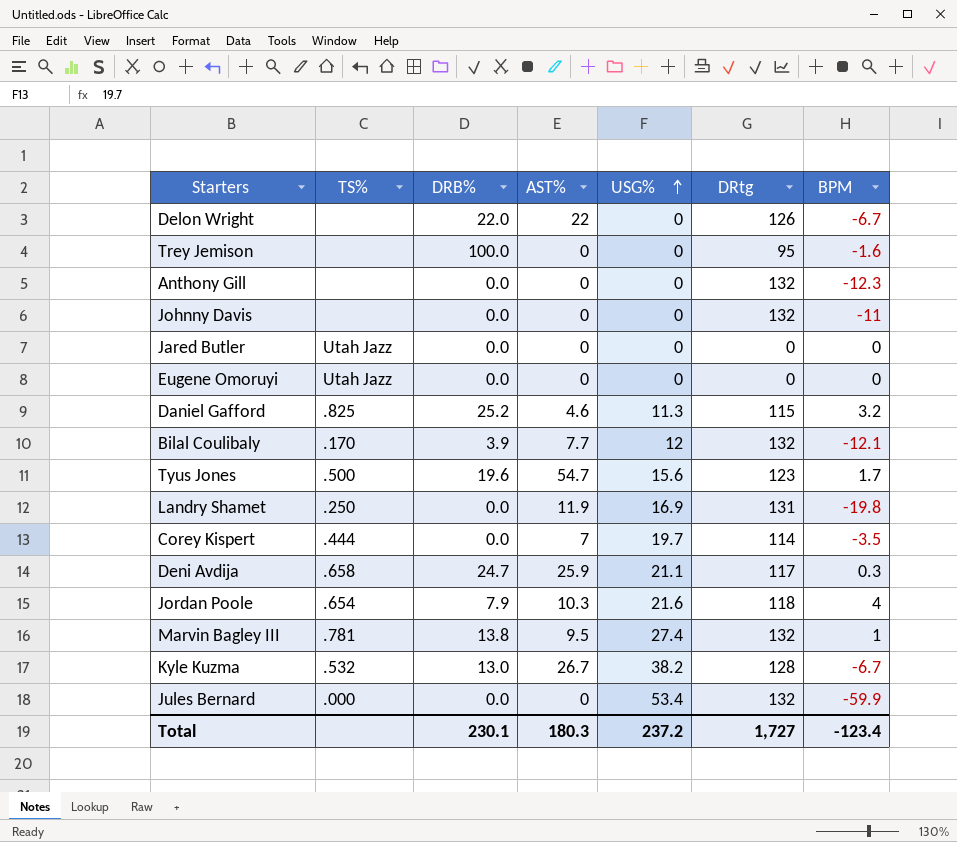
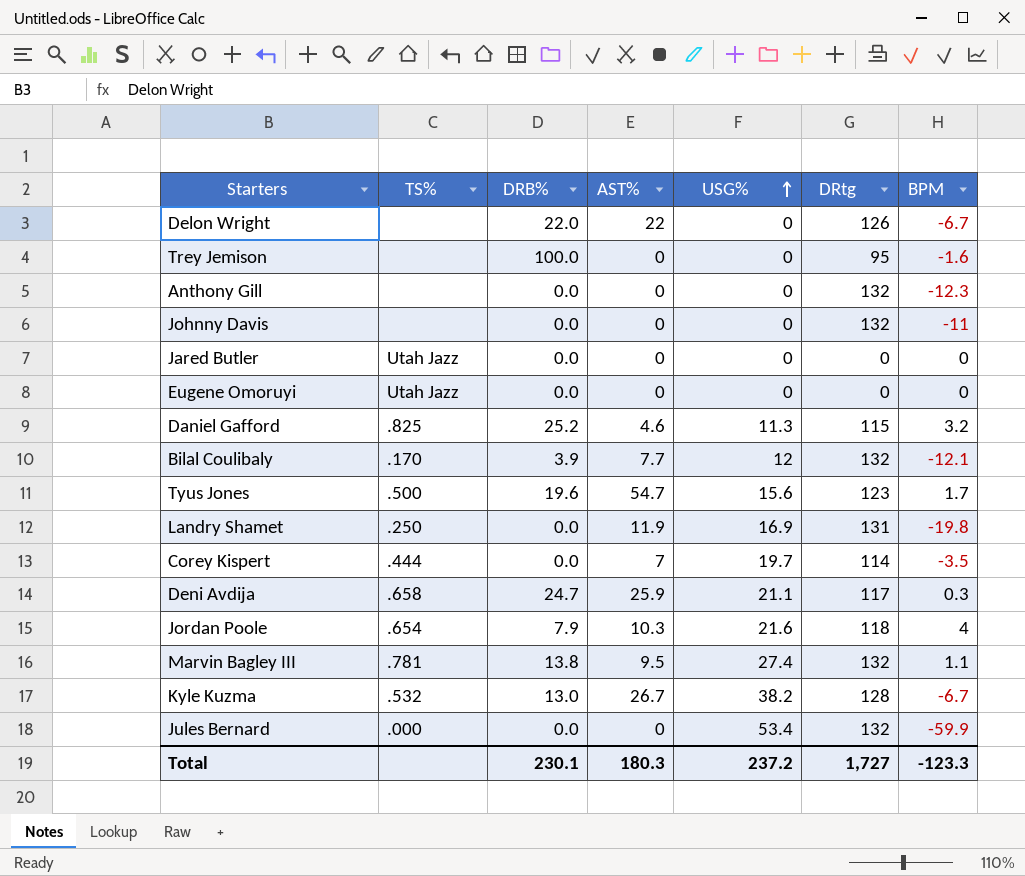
Marvin Bagley III | BPM: 1 -> 1.1
Total | BPM: -123.4 -> -123.3

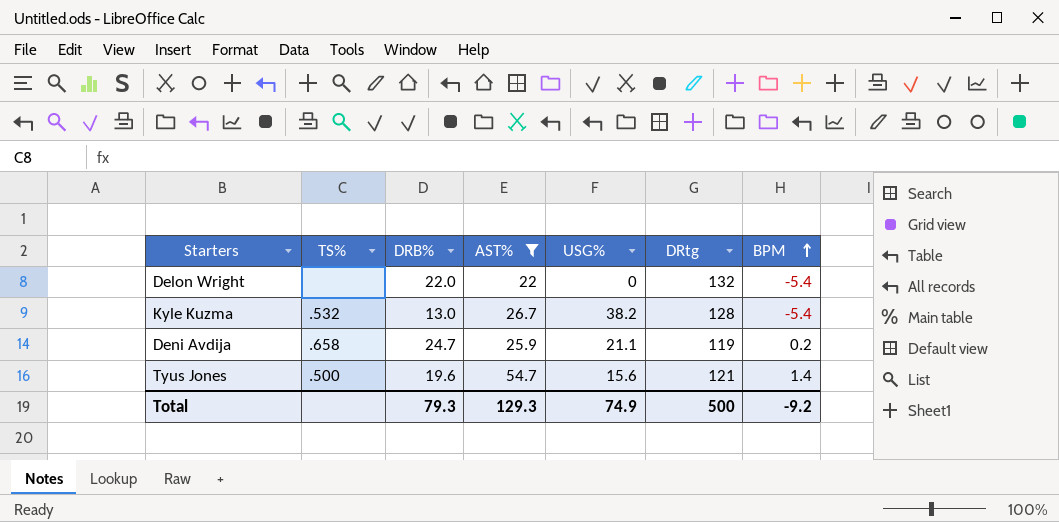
filter: none -> AST% >= 22
row order: USG% ascending -> BPM ascending
Delon Wright | DRtg: 126 -> 132
Delon Wright | BPM: -6.7 -> -5.4
Kyle Kuzma | BPM: -6.7 -> -5.4
Deni Avdija | DRtg: 117 -> 119
Deni Avdija | BPM: 0.3 -> 0.2
Tyus Jones | DRtg: 123 -> 121
Tyus Jones | BPM: 1.7 -> 1.4
Total | DRB%: 230.1 -> 79.3
Total | AST%: 180.3 -> 129.3
Total | USG%: 237.2 -> 74.9
Total | DRtg: 1,727 -> 500
Total | BPM: -123.3 -> -9.2

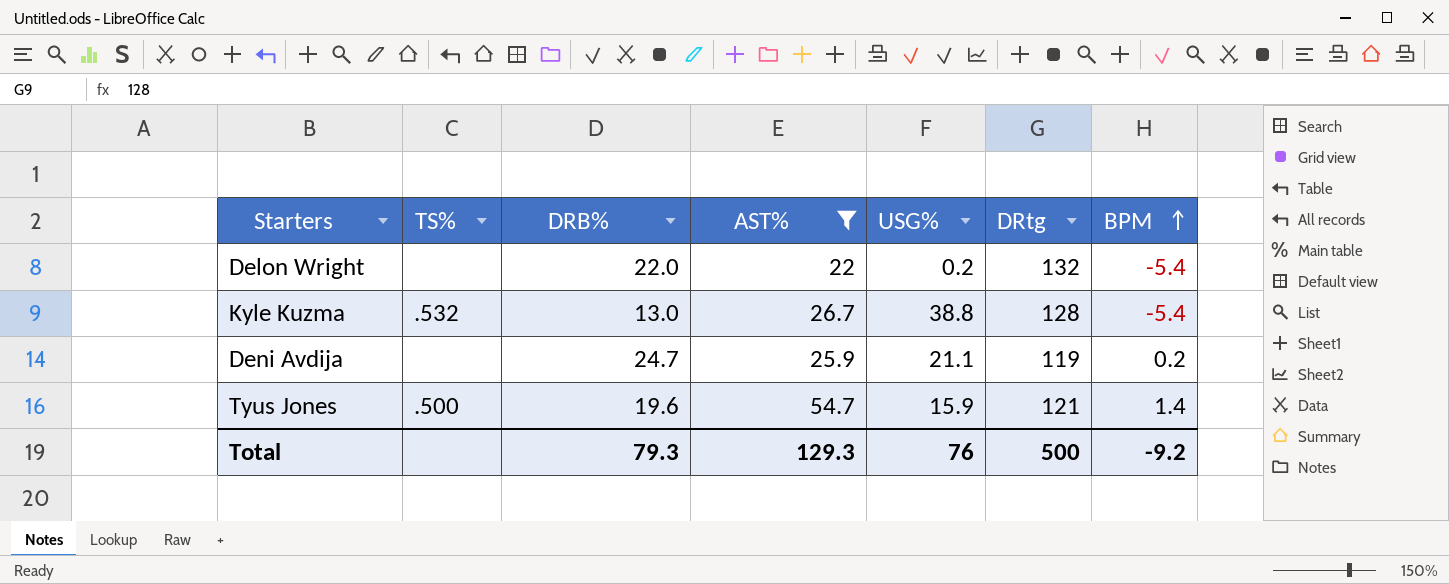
Delon Wright | USG%: 0 -> 0.2
Kyle Kuzma | USG%: 38.2 -> 38.8
Deni Avdija | TS%: .658 -> none
Tyus Jones | USG%: 15.6 -> 15.9
Total | USG%: 74.9 -> 76

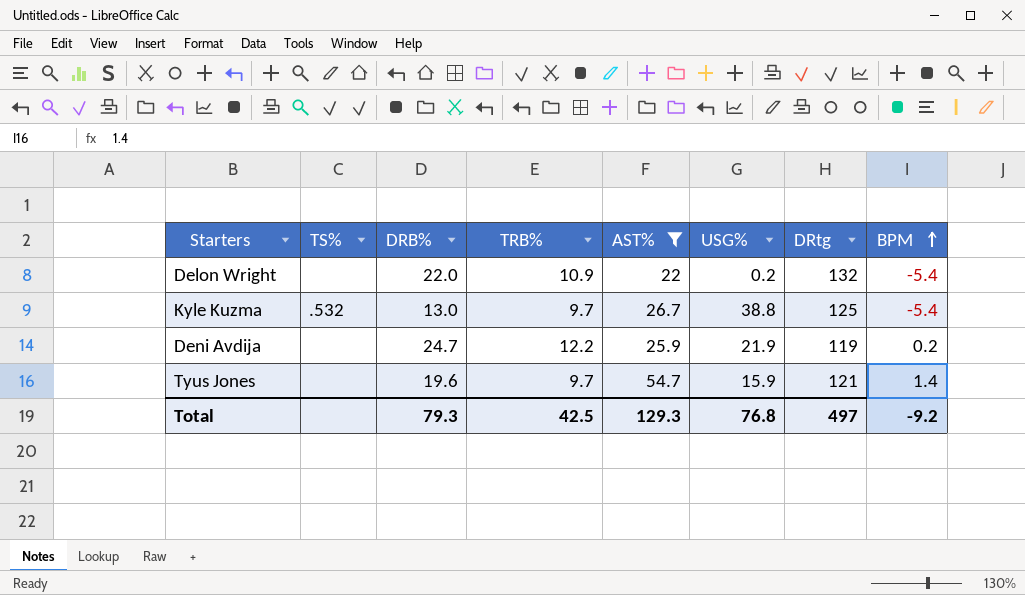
column TRB% | position: none -> 4
Kyle Kuzma | DRtg: 128 -> 125
Deni Avdija | USG%: 21.1 -> 21.9
Tyus Jones | TS%: .500 -> none
Total | USG%: 76 -> 76.8
Total | DRtg: 500 -> 497

